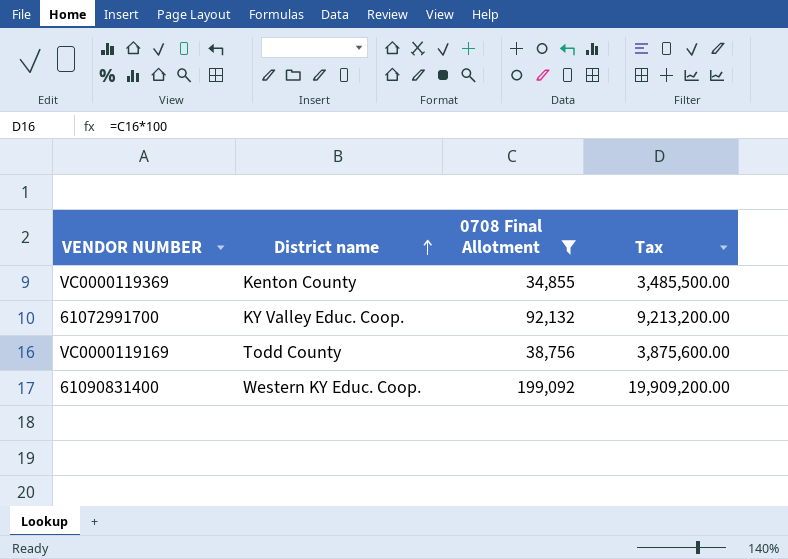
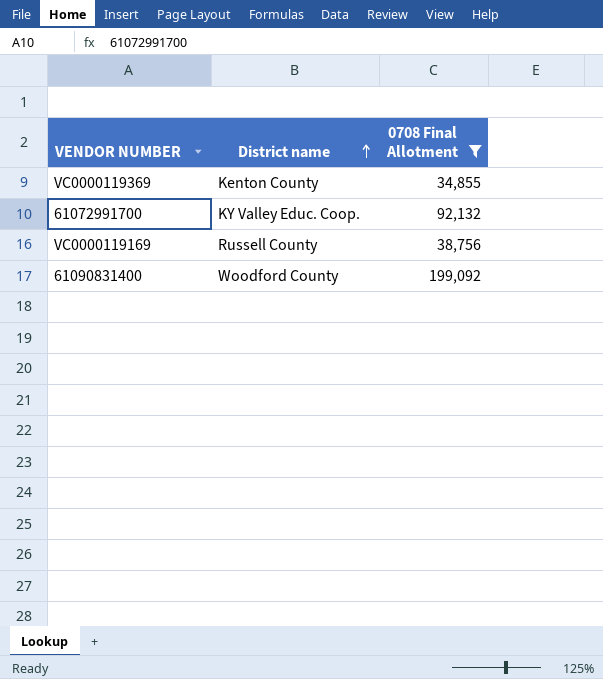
column Tax | formula: [0708 Final Allotment] * 100 -> none
VC0000119169 | District name: Todd County -> Russell County
61090831400 | District name: Western KY Educ. Coop. -> Woodford County

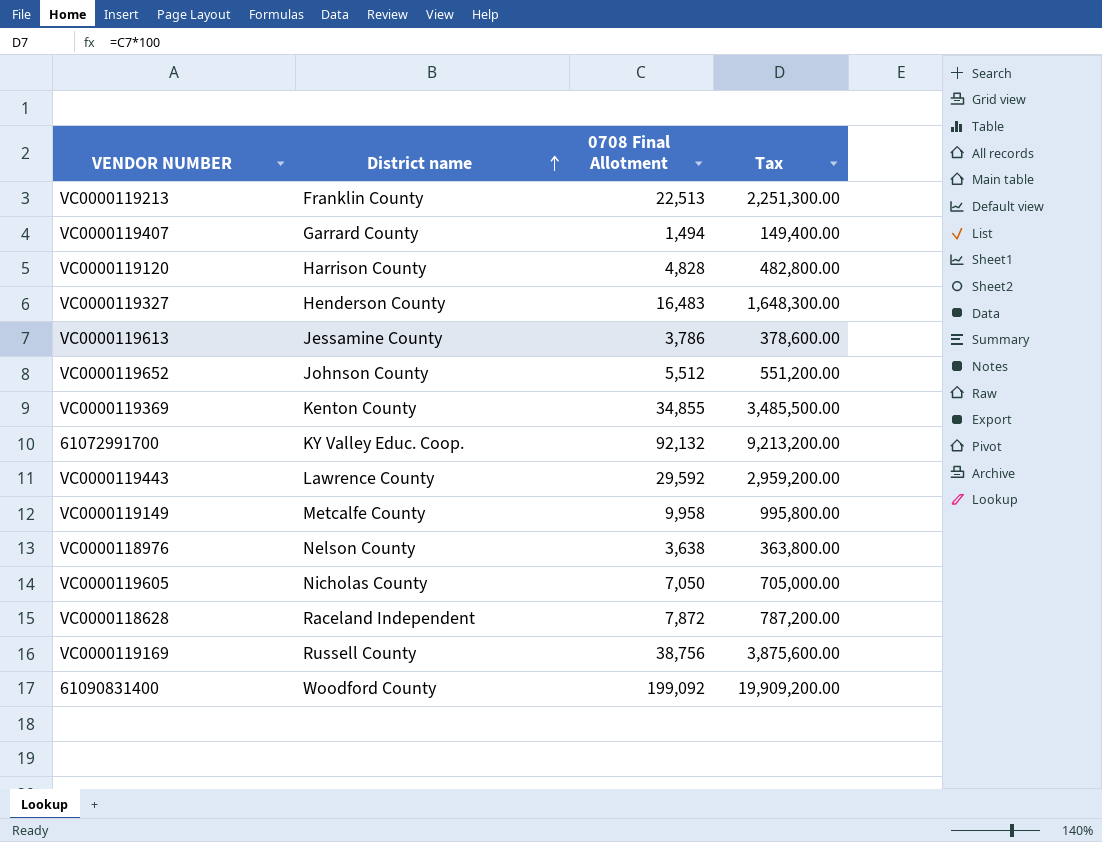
filter: 0708 Final Allotment >= 34,855 -> none
column Tax | formula: none -> [0708 Final Allotment] * 100

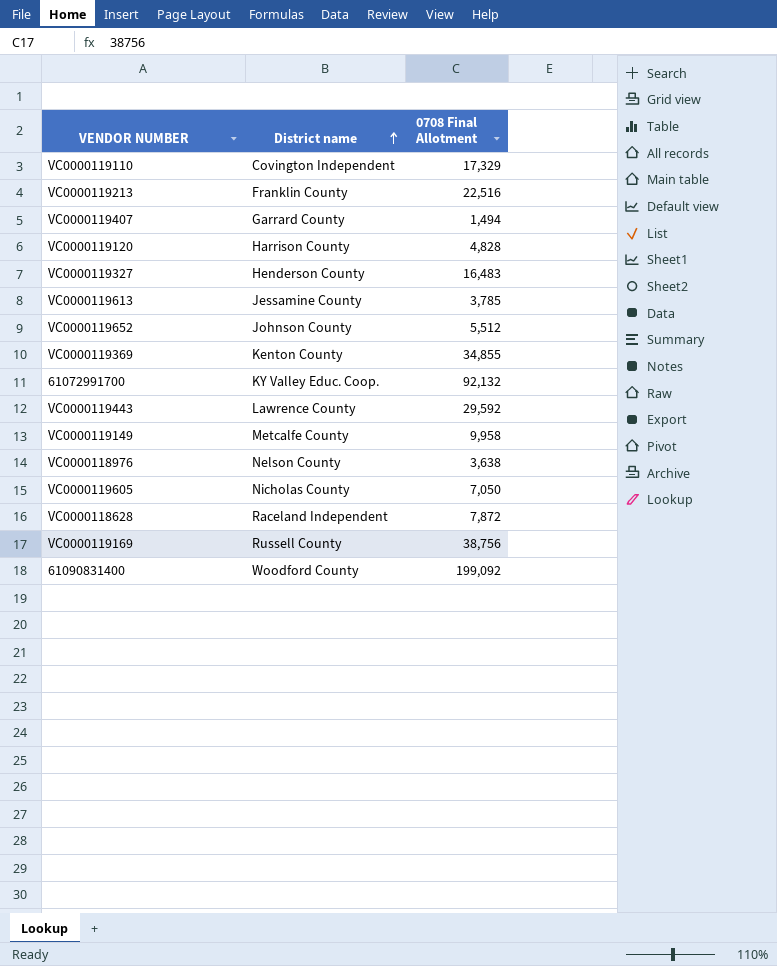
column Tax | formula: [0708 Final Allotment] * 100 -> none
row VC0000119110: none -> Covington Independent | 17,329
VC0000119213 | 0708 Final Allotment: 22,513 -> 22,516
VC0000119613 | 0708 Final Allotment: 3,786 -> 3,785

